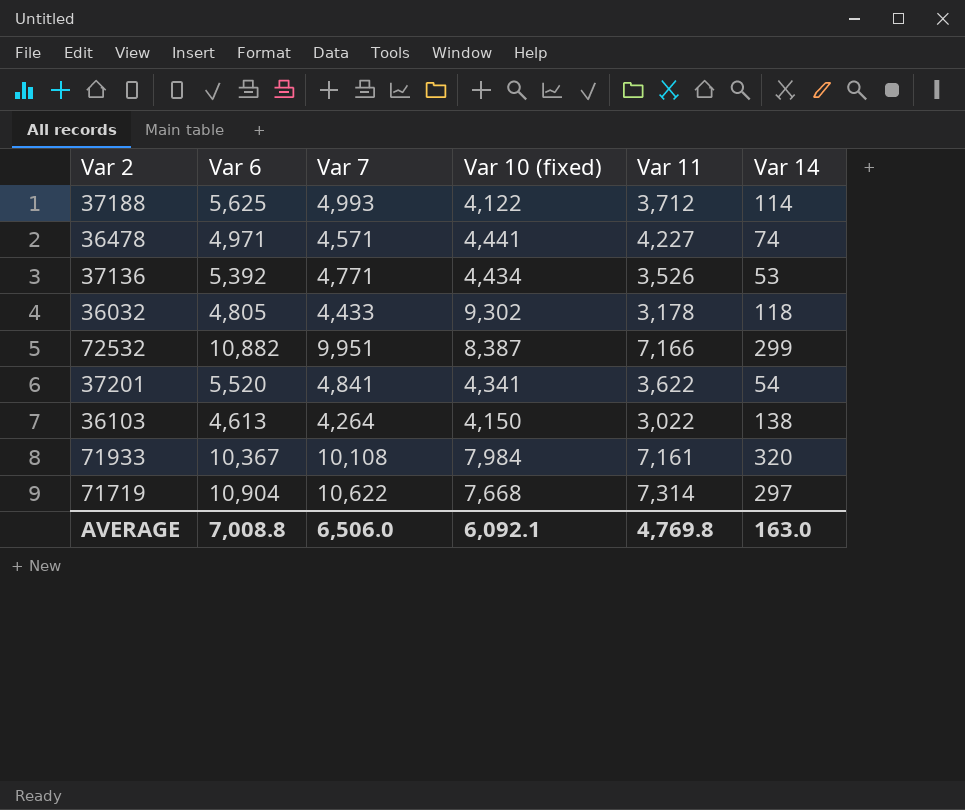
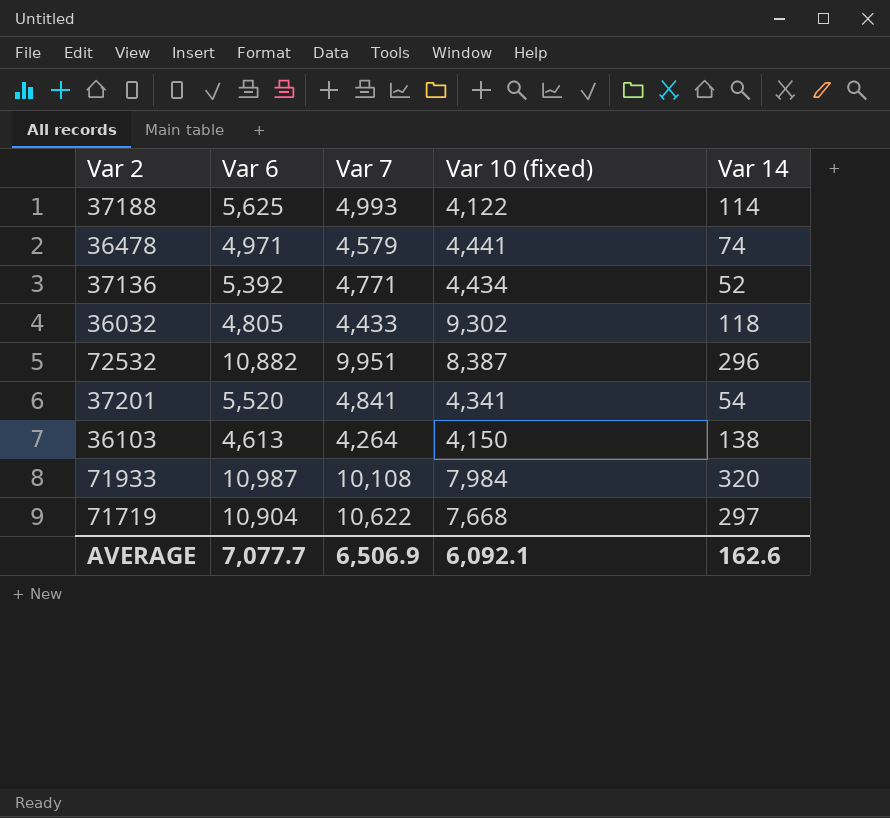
column Var 11 | position: 5 -> none
36478 | Var 7: 4,571 -> 4,579
37136 | Var 14: 53 -> 52
72532 | Var 14: 299 -> 296
71933 | Var 6: 10,367 -> 10,987
AVERAGE | Var 6: 7,008.8 -> 7,077.7
AVERAGE | Var 7: 6,506.0 -> 6,506.9
AVERAGE | Var 14: 163.0 -> 162.6

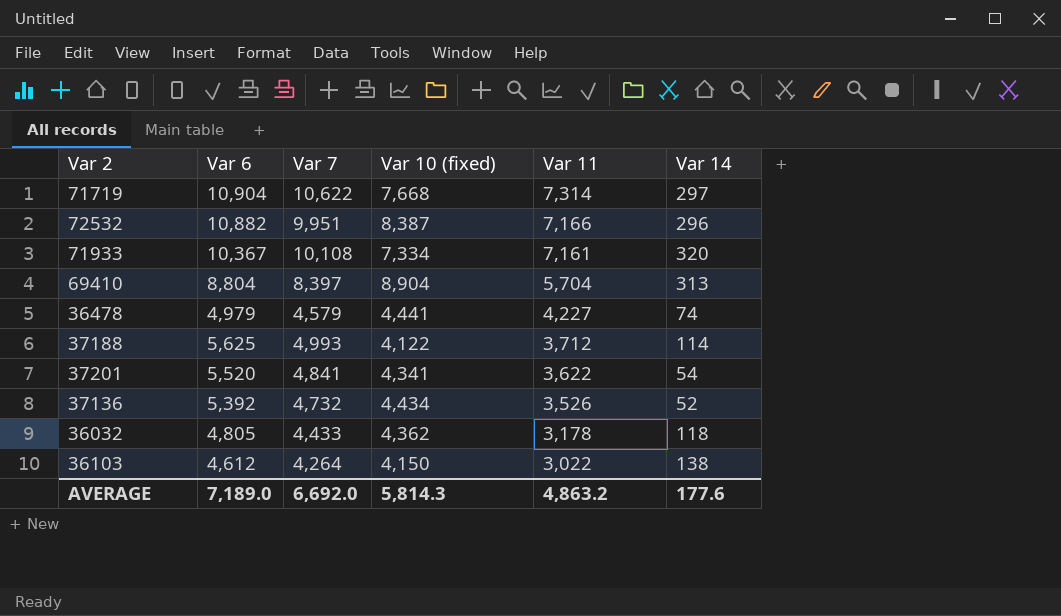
row order: none -> Var 11 descending
column Var 11 | position: none -> 5
71933 | Var 6: 10,987 -> 10,367
71933 | Var 10 (fixed): 7,984 -> 7,334
row 69410: none -> 8,804 | 8,397 | 8,904 | 5,704 | 313
36478 | Var 6: 4,971 -> 4,979
37136 | Var 7: 4,771 -> 4,732
36032 | Var 10 (fixed): 9,302 -> 4,362
36103 | Var 6: 4,613 -> 4,612
AVERAGE | Var 6: 7,077.7 -> 7,189.0
AVERAGE | Var 7: 6,506.9 -> 6,692.0
AVERAGE | Var 10 (fixed): 6,092.1 -> 5,814.3
AVERAGE | Var 14: 162.6 -> 177.6

